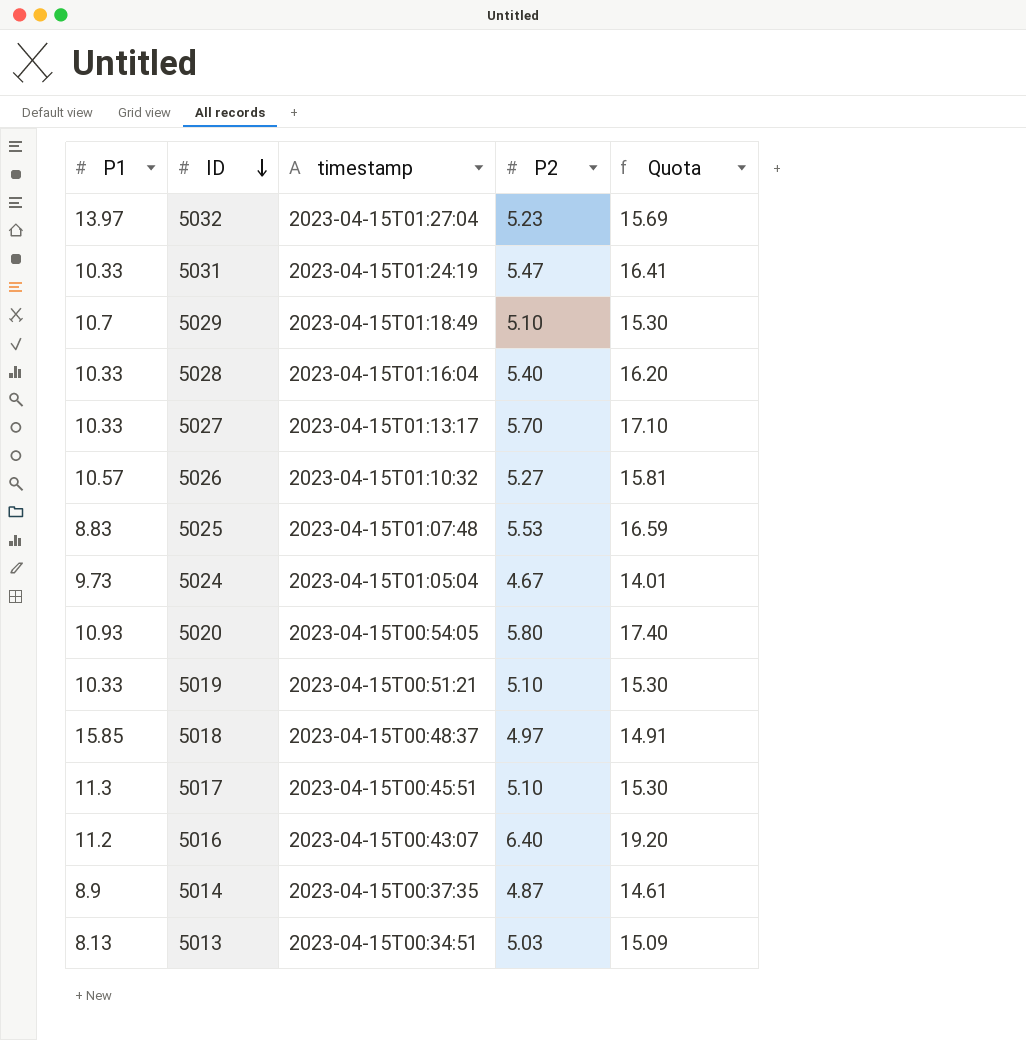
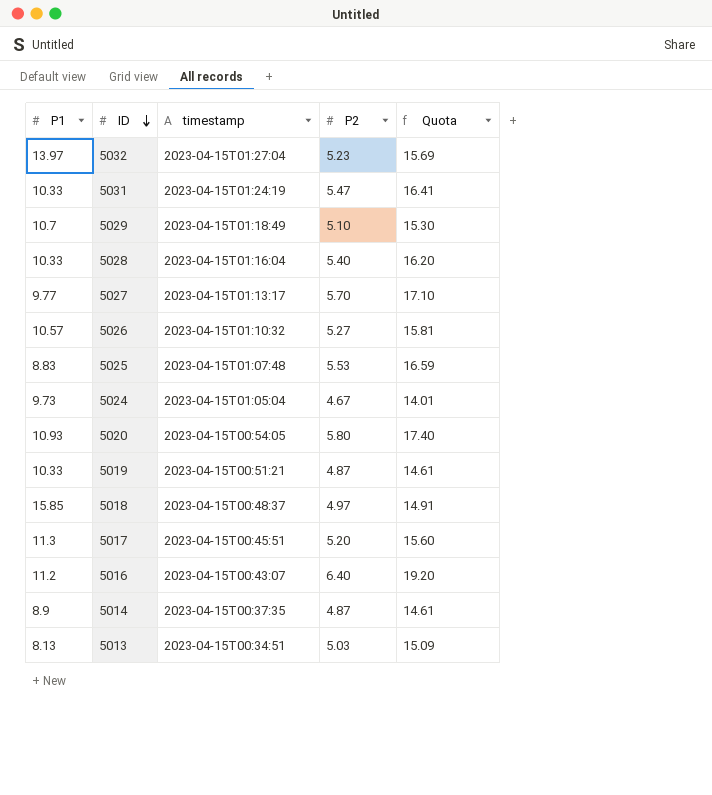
5027 | P1: 10.33 -> 9.77
5019 | P2: 5.10 -> 4.87
5019 | Quota: 15.30 -> 14.61
5017 | P2: 5.10 -> 5.20
5017 | Quota: 15.30 -> 15.60

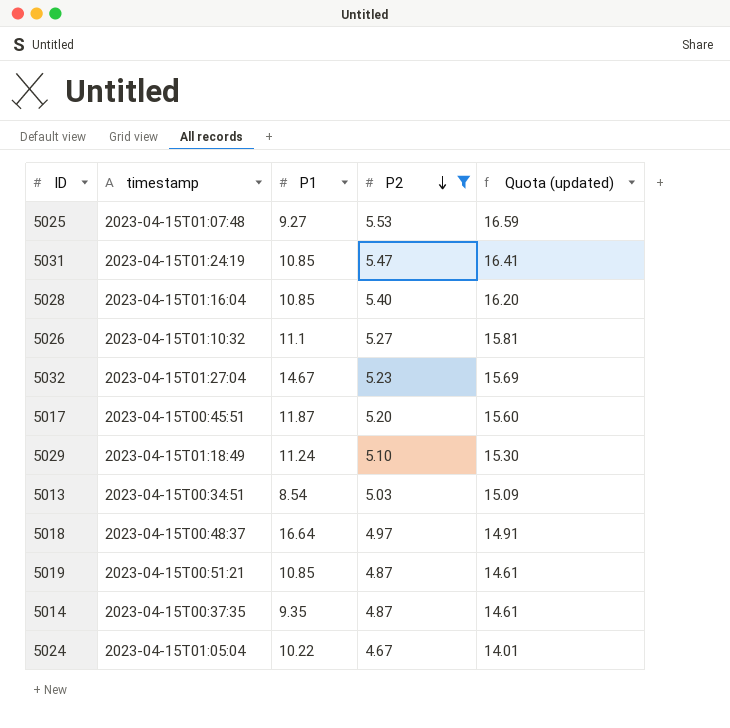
filter: none -> P2 <= 5.53
row order: ID descending -> P2 descending
column P1 | position: 1 -> 3
column name: Quota -> Quota (updated)
5025 | P1: 8.83 -> 9.27
5031 | P1: 10.33 -> 10.85
5028 | P1: 10.33 -> 10.85
5026 | P1: 10.57 -> 11.1
5032 | P1: 13.97 -> 14.67
5017 | P1: 11.3 -> 11.87
5029 | P1: 10.7 -> 11.24
5013 | P1: 8.13 -> 8.54
5018 | P1: 15.85 -> 16.64
5019 | P1: 10.33 -> 10.85
5014 | P1: 8.9 -> 9.35
5024 | P1: 9.73 -> 10.22

